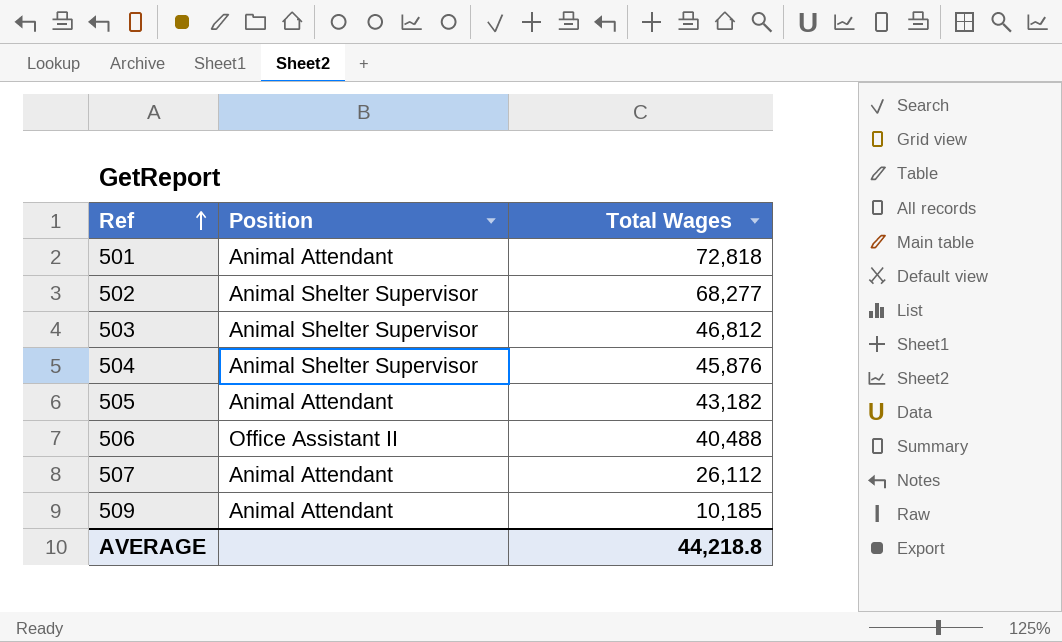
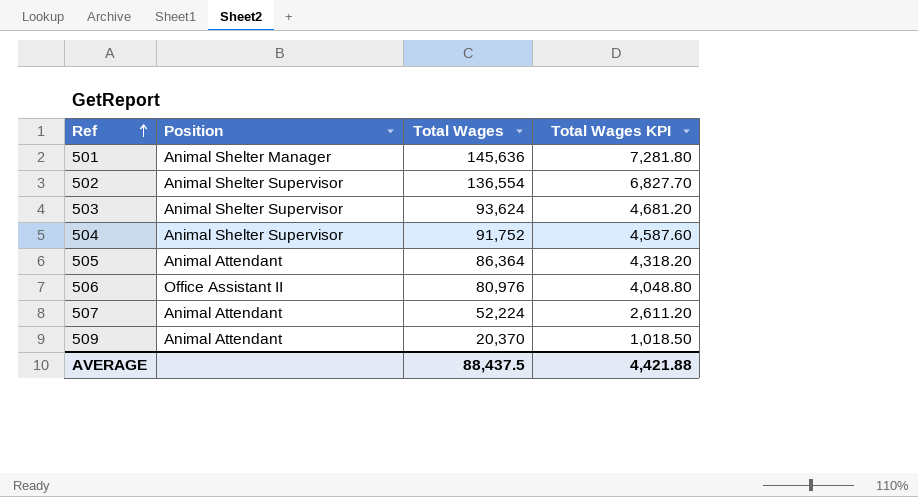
column Total Wages KPI | formula: none -> [Total Wages] * 0.05
501 | Position: Animal Attendant -> Animal Shelter Manager
501 | Total Wages: 72,818 -> 145,636
502 | Total Wages: 68,277 -> 136,554
503 | Total Wages: 46,812 -> 93,624
504 | Total Wages: 45,876 -> 91,752
505 | Total Wages: 43,182 -> 86,364
506 | Total Wages: 40,488 -> 80,976
507 | Total Wages: 26,112 -> 52,224
509 | Total Wages: 10,185 -> 20,370
AVERAGE | Total Wages: 44,218.8 -> 88,437.5

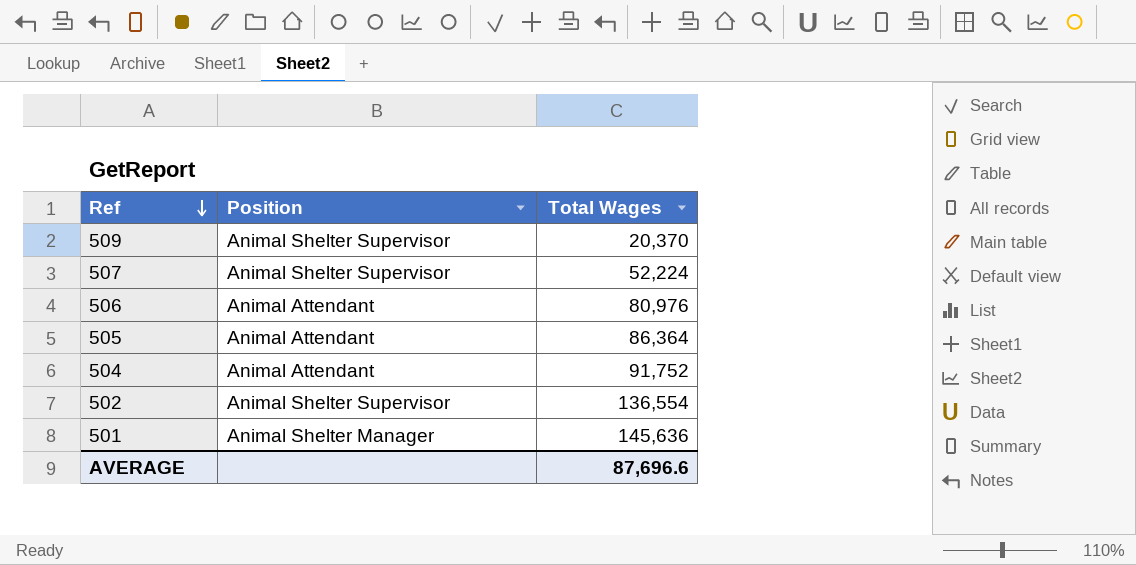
row order: Ref ascending -> Ref descending
column Total Wages KPI | formula: [Total Wages] * 0.05 -> none
row 503: Animal Shelter Supervisor | 93,624 | 4,681.20 -> none
509 | Position: Animal Attendant -> Animal Shelter Supervisor
507 | Position: Animal Attendant -> Animal Shelter Supervisor
506 | Position: Office Assistant II -> Animal Attendant
504 | Position: Animal Shelter Supervisor -> Animal Attendant
AVERAGE | Total Wages: 88,437.5 -> 87,696.6

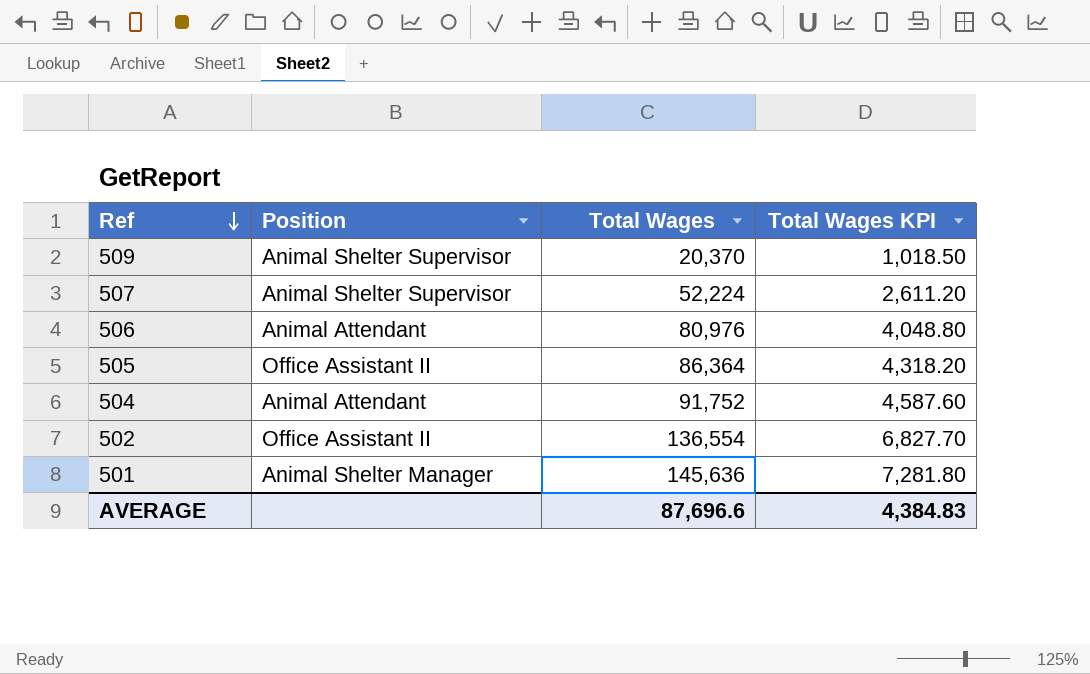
column Total Wages KPI | formula: none -> [Total Wages] * 0.05
505 | Position: Animal Attendant -> Office Assistant II
502 | Position: Animal Shelter Supervisor -> Office Assistant II

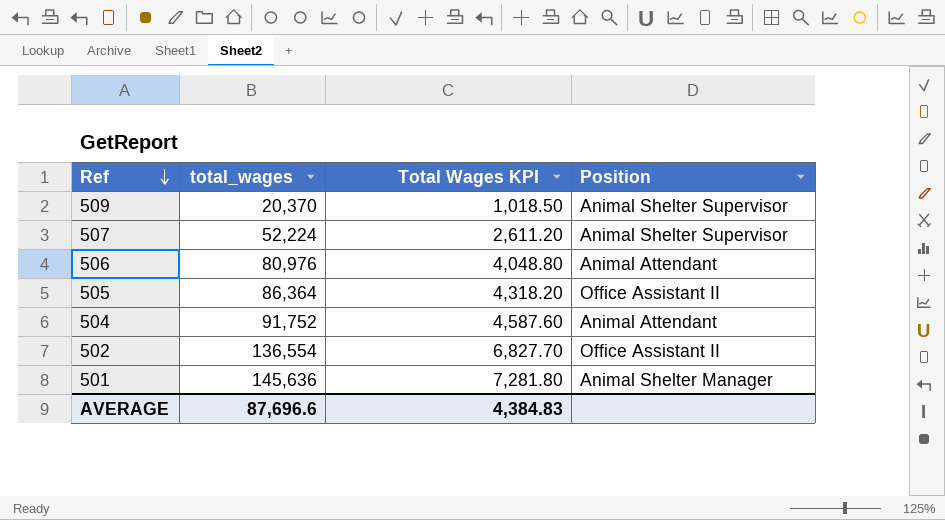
column name: Total Wages -> total_wages
column Position | position: 2 -> 4

